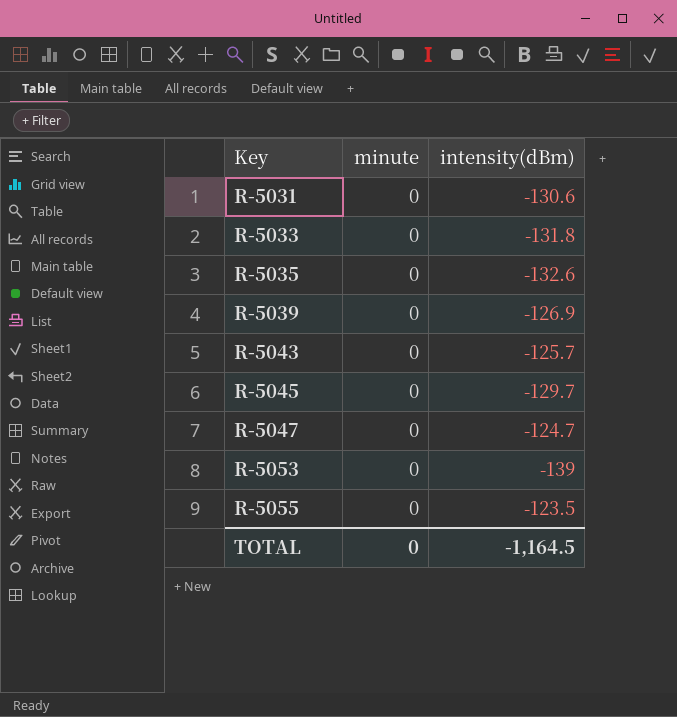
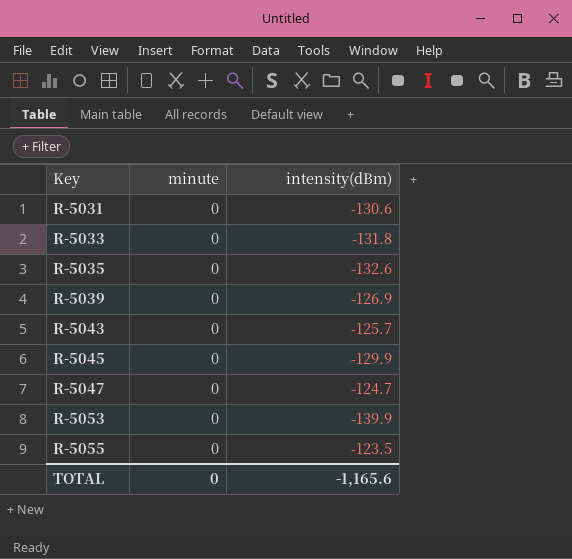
R-5045 | intensity(dBm): -129.7 -> -129.9
R-5053 | intensity(dBm): -139 -> -139.9
TOTAL | intensity(dBm): -1,164.5 -> -1,165.6

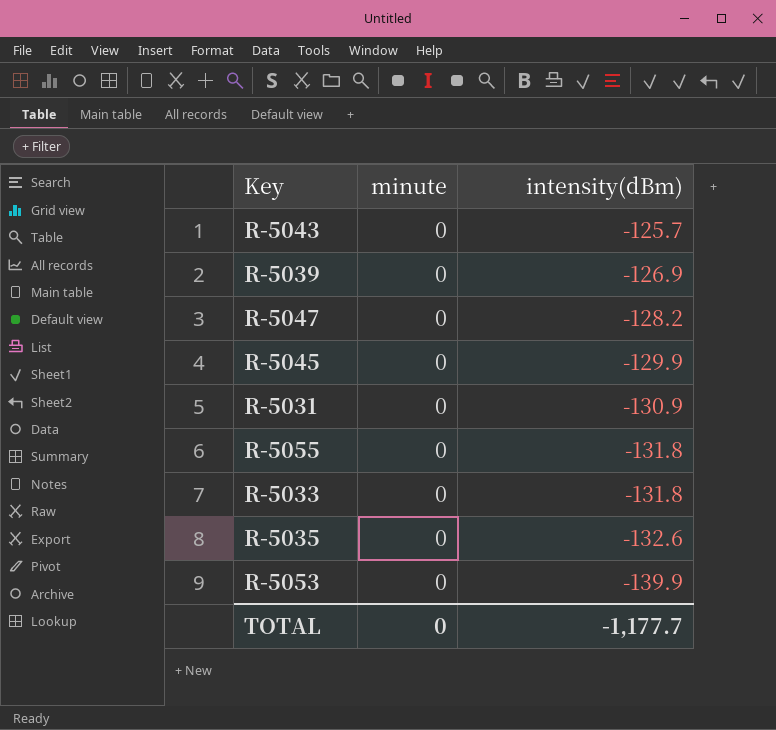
row order: Key ascending -> intensity(dBm) descending
R-5047 | intensity(dBm): -124.7 -> -128.2
R-5031 | intensity(dBm): -130.6 -> -130.9
R-5055 | intensity(dBm): -123.5 -> -131.8
TOTAL | intensity(dBm): -1,165.6 -> -1,177.7

